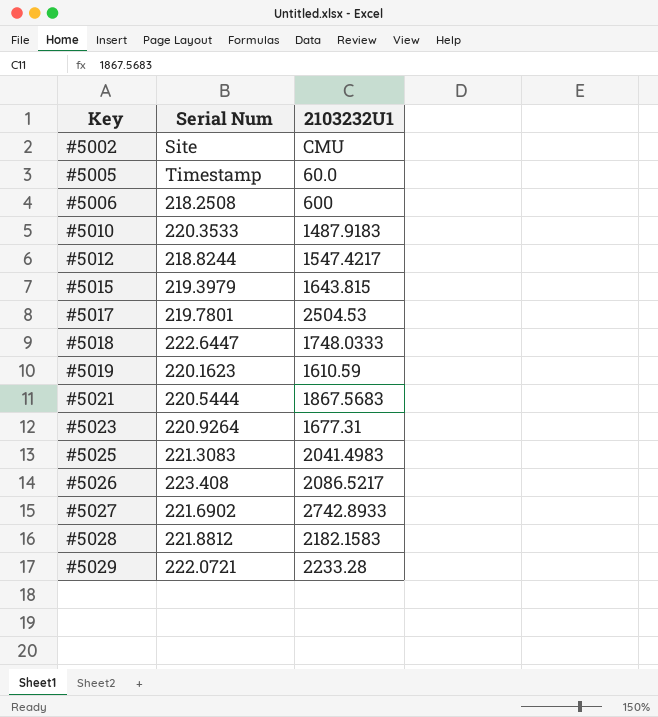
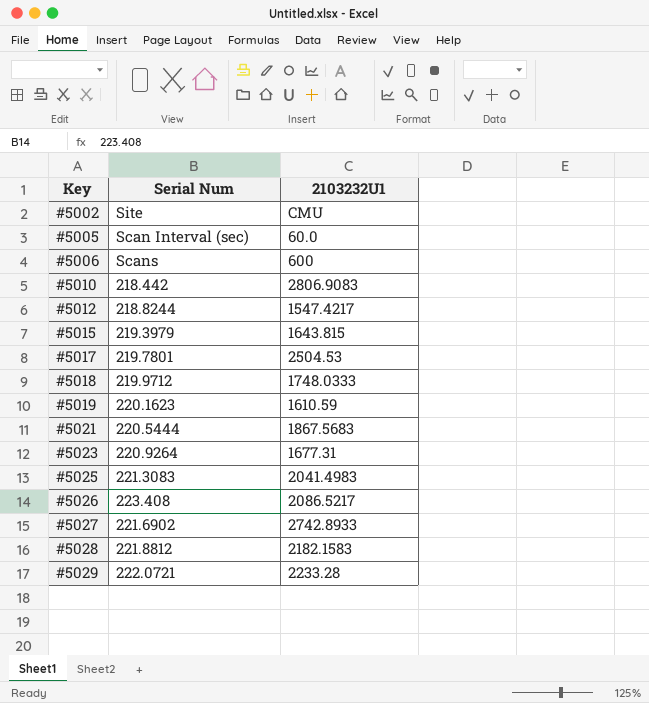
#5005 | Serial Num: Timestamp -> Scan Interval (sec)
#5006 | Serial Num: 218.2508 -> Scans
#5010 | Serial Num: 220.3533 -> 218.442
#5010 | 2103232U1: 1487.9183 -> 2806.9083
#5018 | Serial Num: 222.6447 -> 219.9712

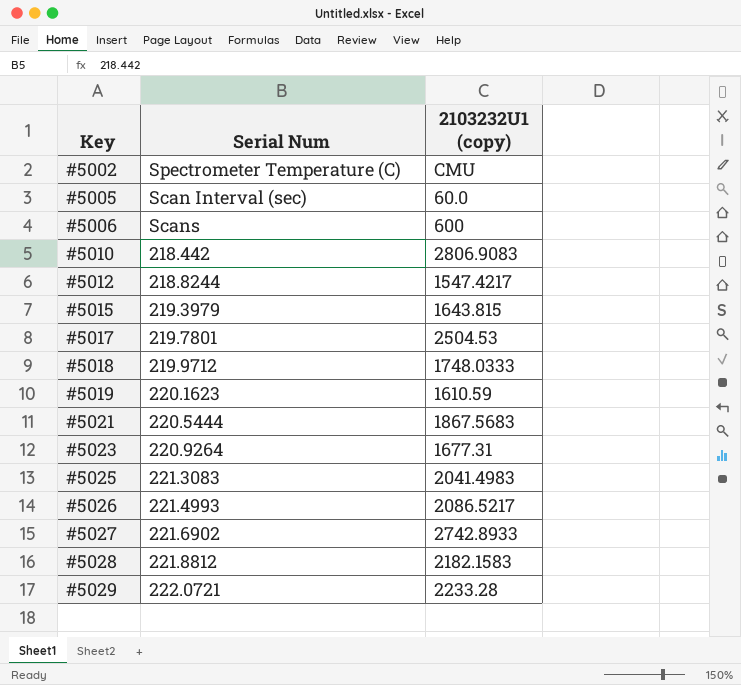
column name: 2103232U1 -> 2103232U1 (copy)
#5002 | Serial Num: Site -> Spectrometer Temperature (C)
#5026 | Serial Num: 223.408 -> 221.4993

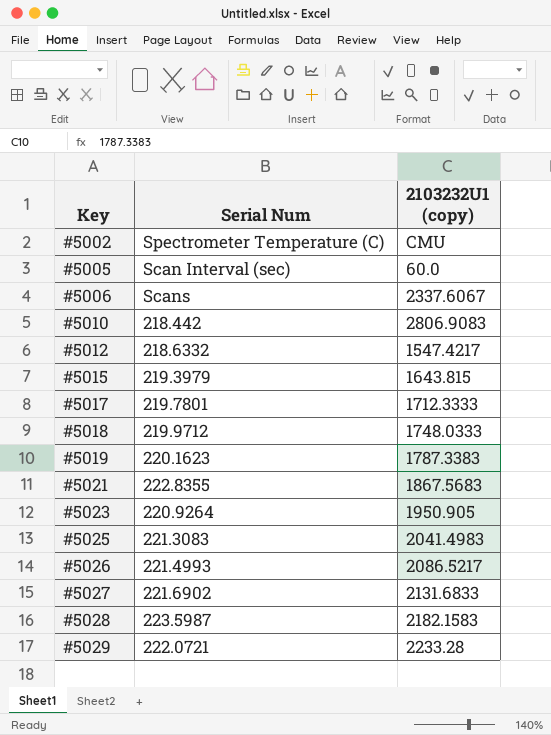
#5006 | 2103232U1 (copy): 600 -> 2337.6067
#5012 | Serial Num: 218.8244 -> 218.6332
#5017 | 2103232U1 (copy): 2504.53 -> 1712.3333
#5019 | 2103232U1 (copy): 1610.59 -> 1787.3383
#5021 | Serial Num: 220.5444 -> 222.8355
#5023 | 2103232U1 (copy): 1677.31 -> 1950.905
#5027 | 2103232U1 (copy): 2742.8933 -> 2131.6833
#5028 | Serial Num: 221.8812 -> 223.5987

